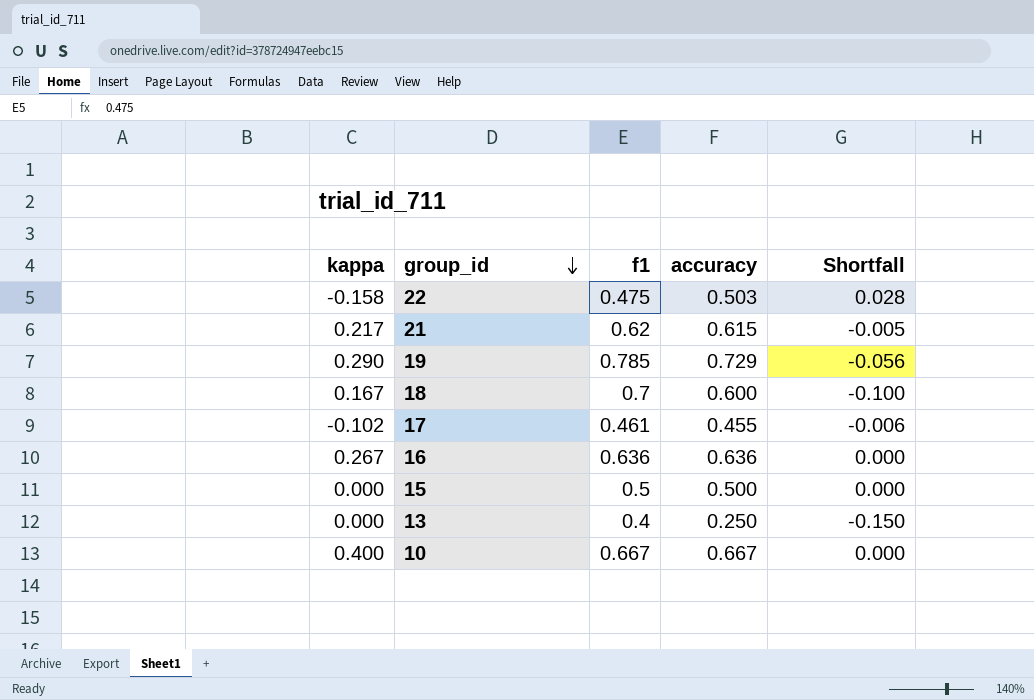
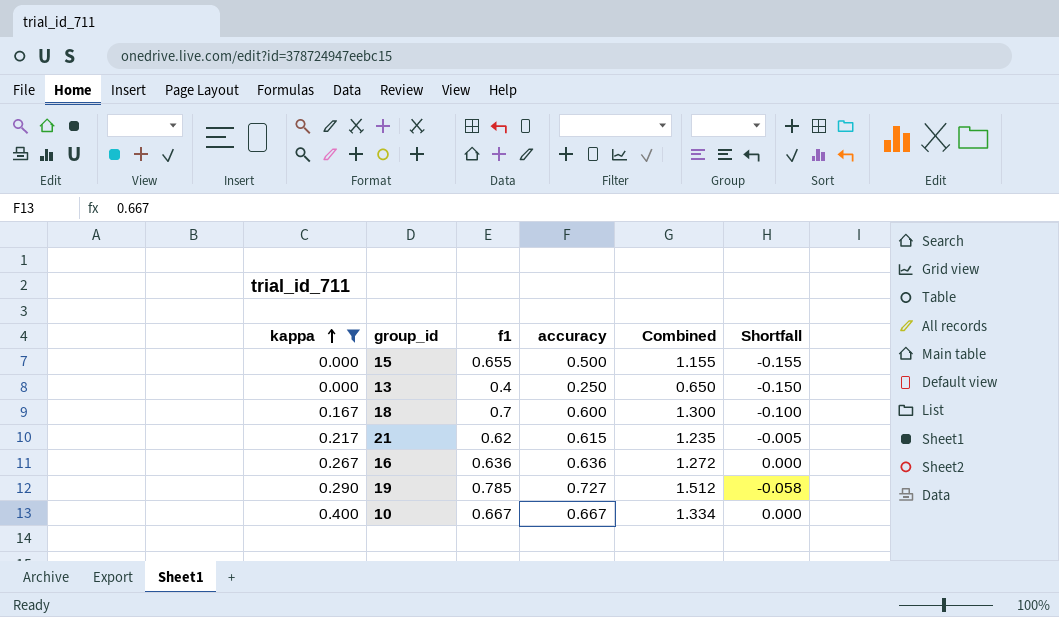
filter: none -> kappa >= 0.000
row order: group_id descending -> kappa ascending
column Combined | formula: none -> [f1] + [accuracy]
15 | f1: 0.5 -> 0.655
15 | Shortfall: 0.000 -> -0.155
19 | accuracy: 0.729 -> 0.727
19 | Shortfall: -0.056 -> -0.058

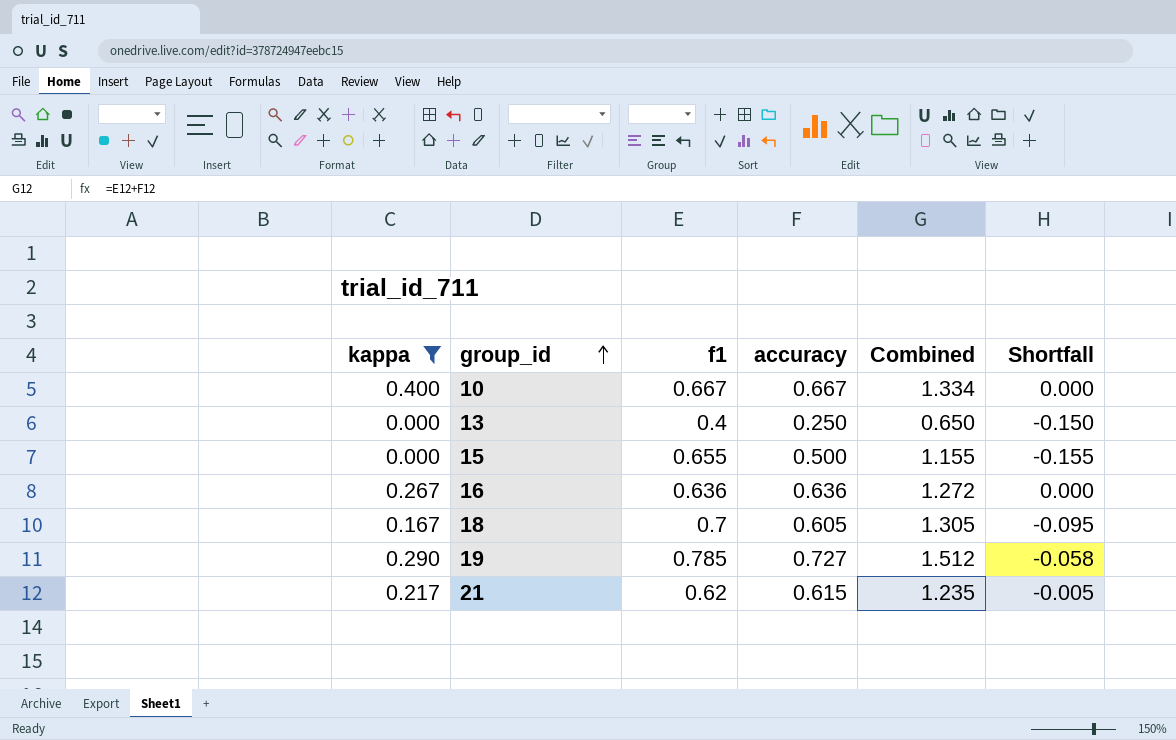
row order: kappa ascending -> group_id ascending
18 | accuracy: 0.600 -> 0.605
18 | Combined: 1.300 -> 1.305
18 | Shortfall: -0.100 -> -0.095

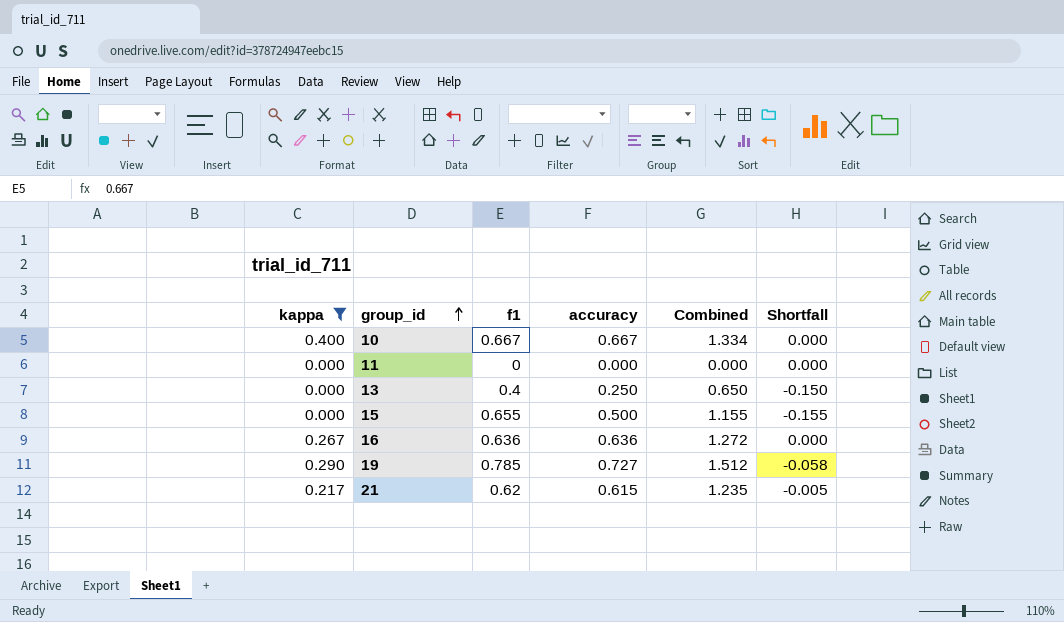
row 18: 0.167 | 0.7 | 0.605 | 1.305 | -0.095 -> none
row 11: none -> 0.000 | 0 | 0.000 | 0.000 | 0.000

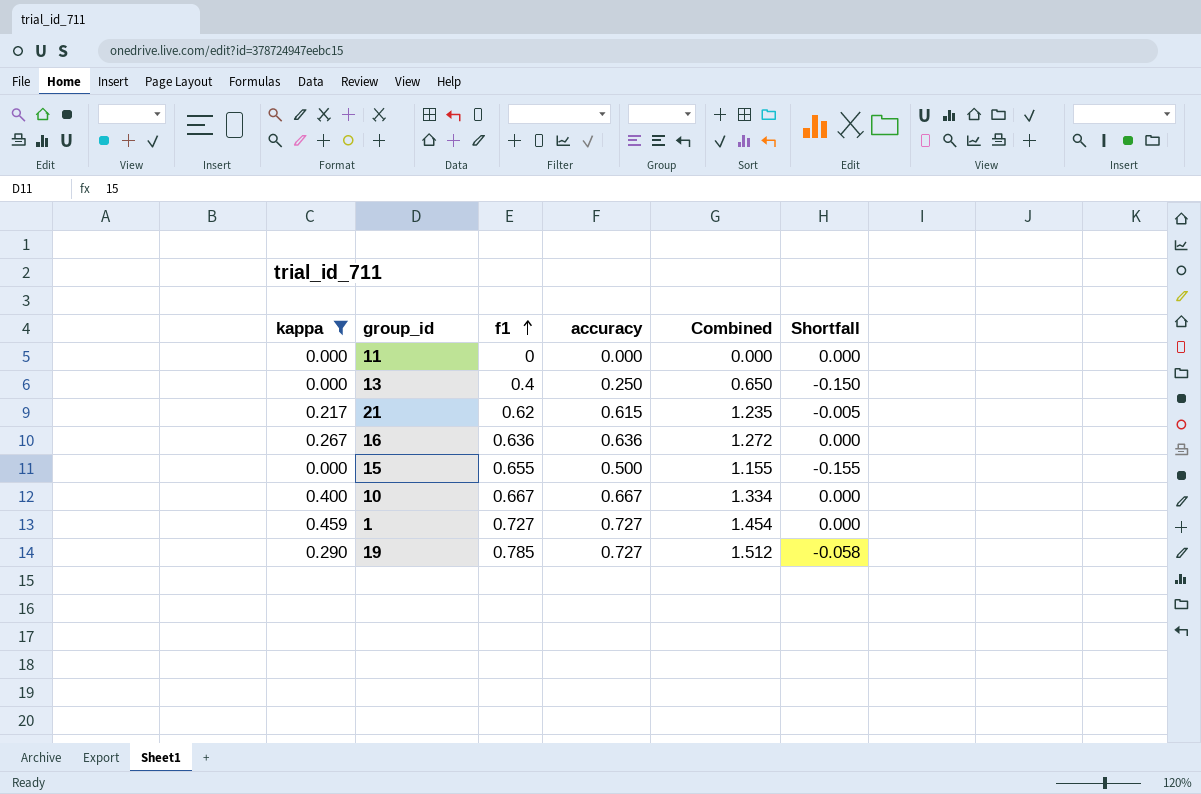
row order: group_id ascending -> f1 ascending
row 1: none -> 0.459 | 0.727 | 0.727 | 1.454 | 0.000

